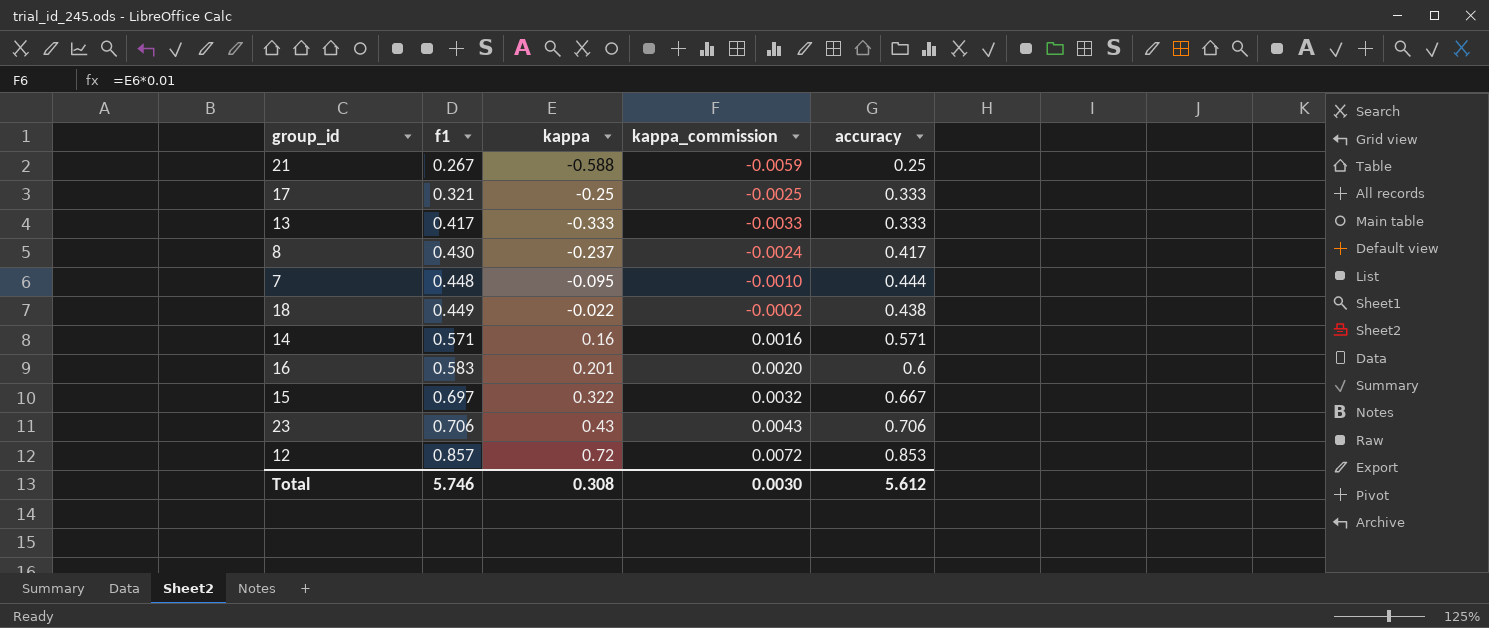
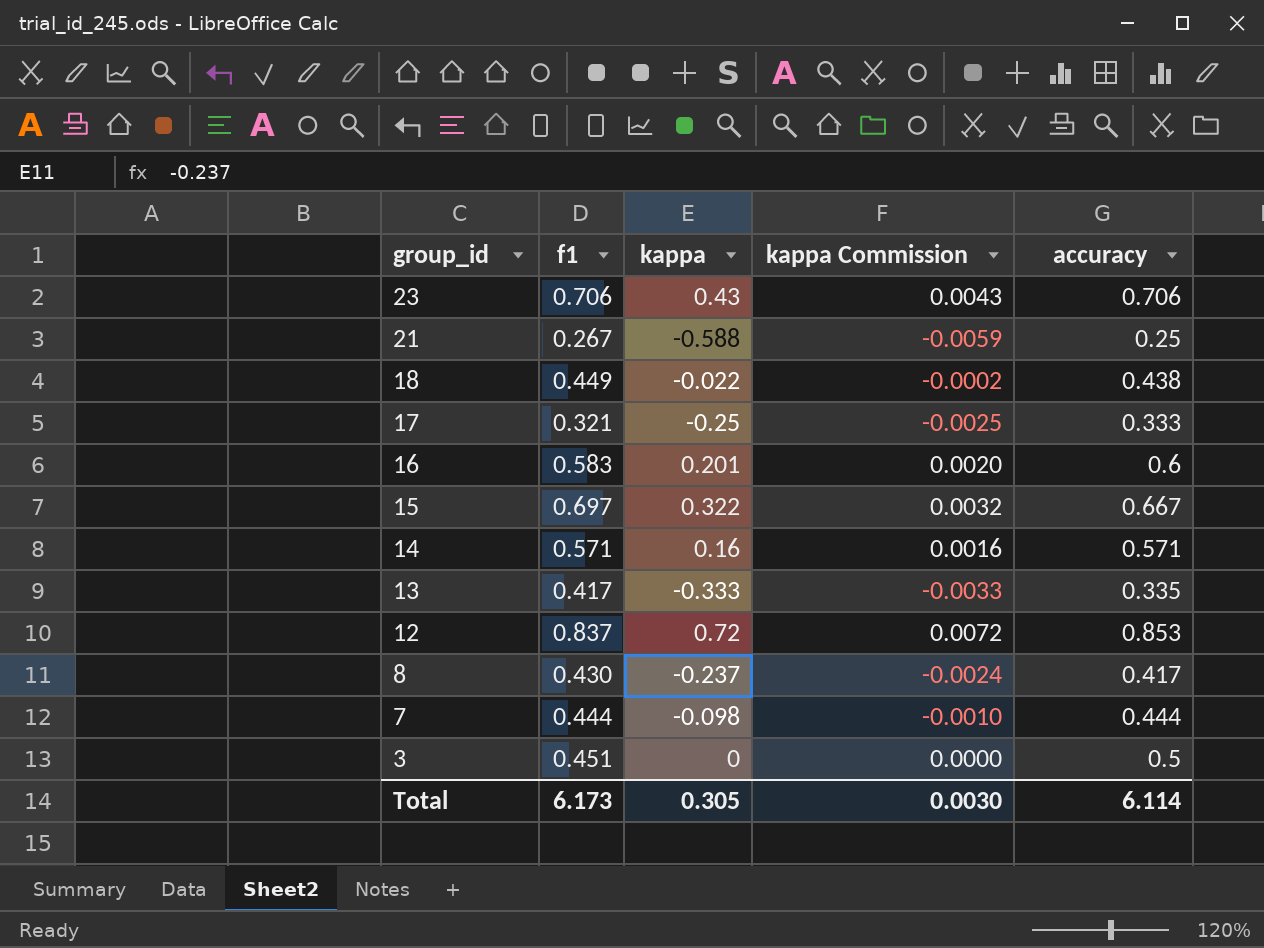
row order: f1 ascending -> group_id descending
column name: kappa_commission -> kappa Commission
13 | accuracy: 0.333 -> 0.335
12 | f1: 0.857 -> 0.837
7 | f1: 0.448 -> 0.444
7 | kappa: -0.095 -> -0.098
row 3: none -> 0.451 | 0 | 0.0000 | 0.5
Total | f1: 5.746 -> 6.173
Total | kappa: 0.308 -> 0.305
Total | accuracy: 5.612 -> 6.114

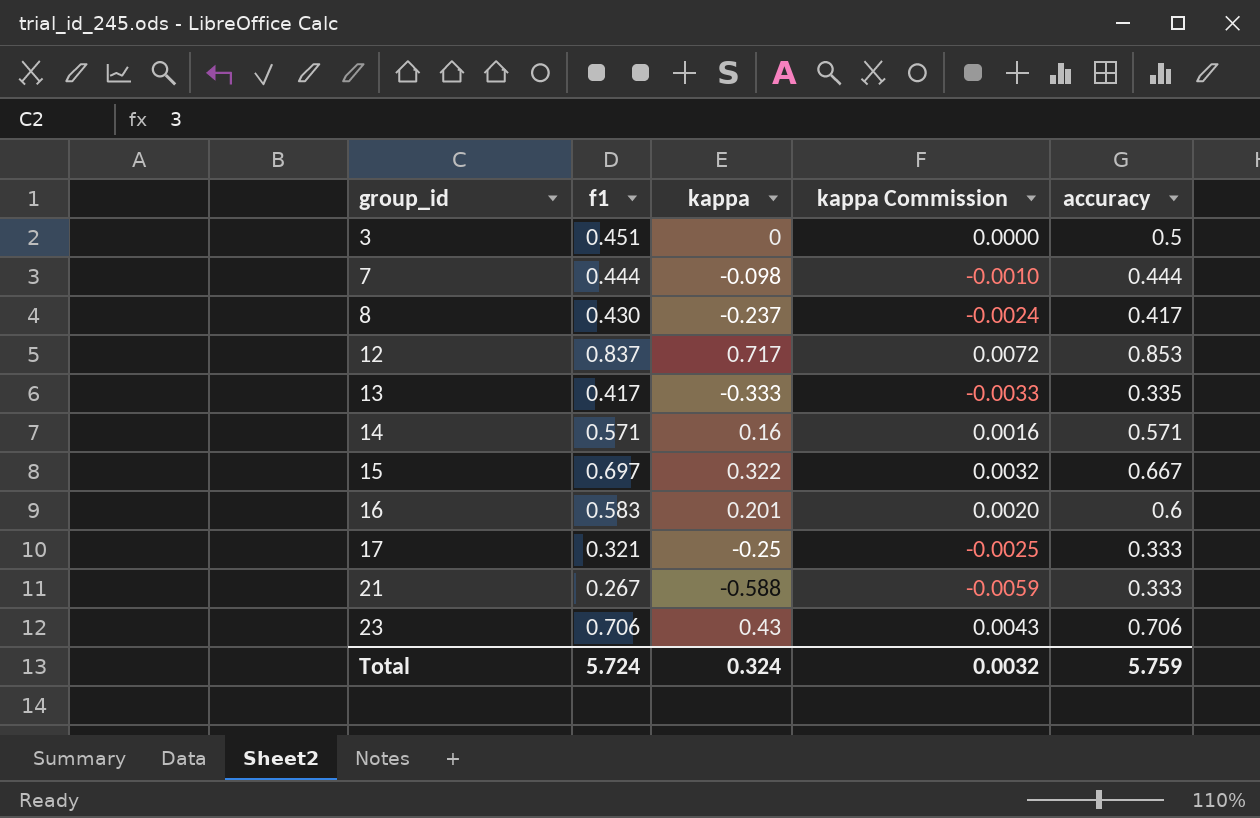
row order: group_id descending -> group_id ascending
row 18: 0.449 | -0.022 | -0.0002 | 0.438 -> none
12 | kappa: 0.72 -> 0.717
21 | accuracy: 0.25 -> 0.333
Total | f1: 6.173 -> 5.724
Total | kappa: 0.305 -> 0.324
Total | kappa Commission: 0.0030 -> 0.0032
Total | accuracy: 6.114 -> 5.759

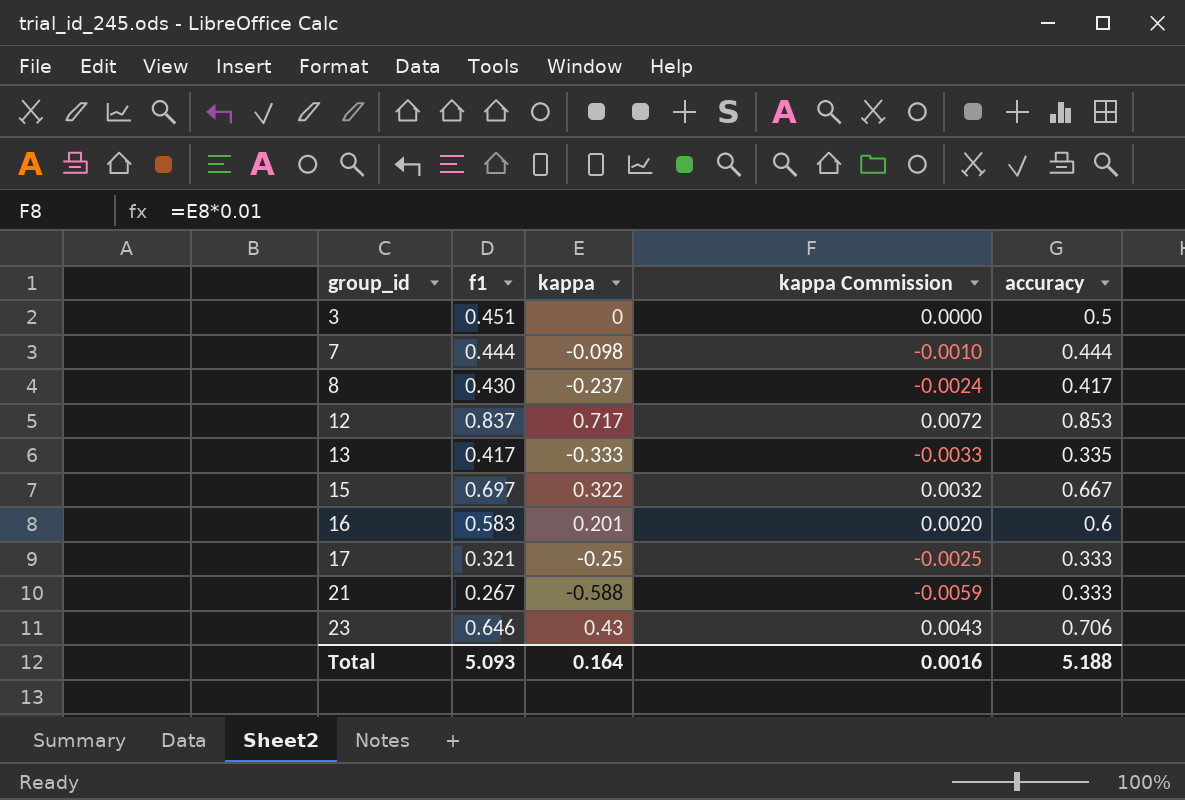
row 14: 0.571 | 0.16 | 0.0016 | 0.571 -> none
23 | f1: 0.706 -> 0.646
Total | f1: 5.724 -> 5.093
Total | kappa: 0.324 -> 0.164
Total | kappa Commission: 0.0032 -> 0.0016
Total | accuracy: 5.759 -> 5.188

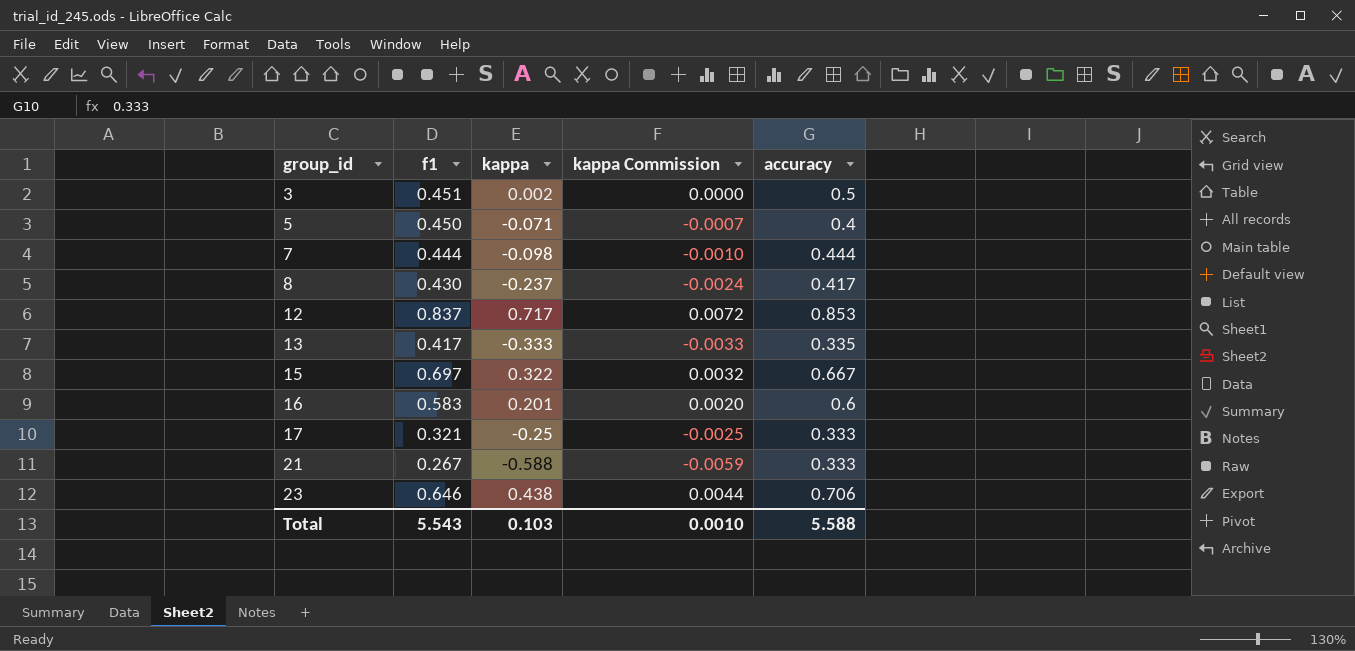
3 | kappa: 0 -> 0.002
row 5: none -> 0.450 | -0.071 | -0.0007 | 0.4
23 | kappa: 0.43 -> 0.438
23 | kappa Commission: 0.0043 -> 0.0044
Total | f1: 5.093 -> 5.543
Total | kappa: 0.164 -> 0.103
Total | kappa Commission: 0.0016 -> 0.0010
Total | accuracy: 5.188 -> 5.588

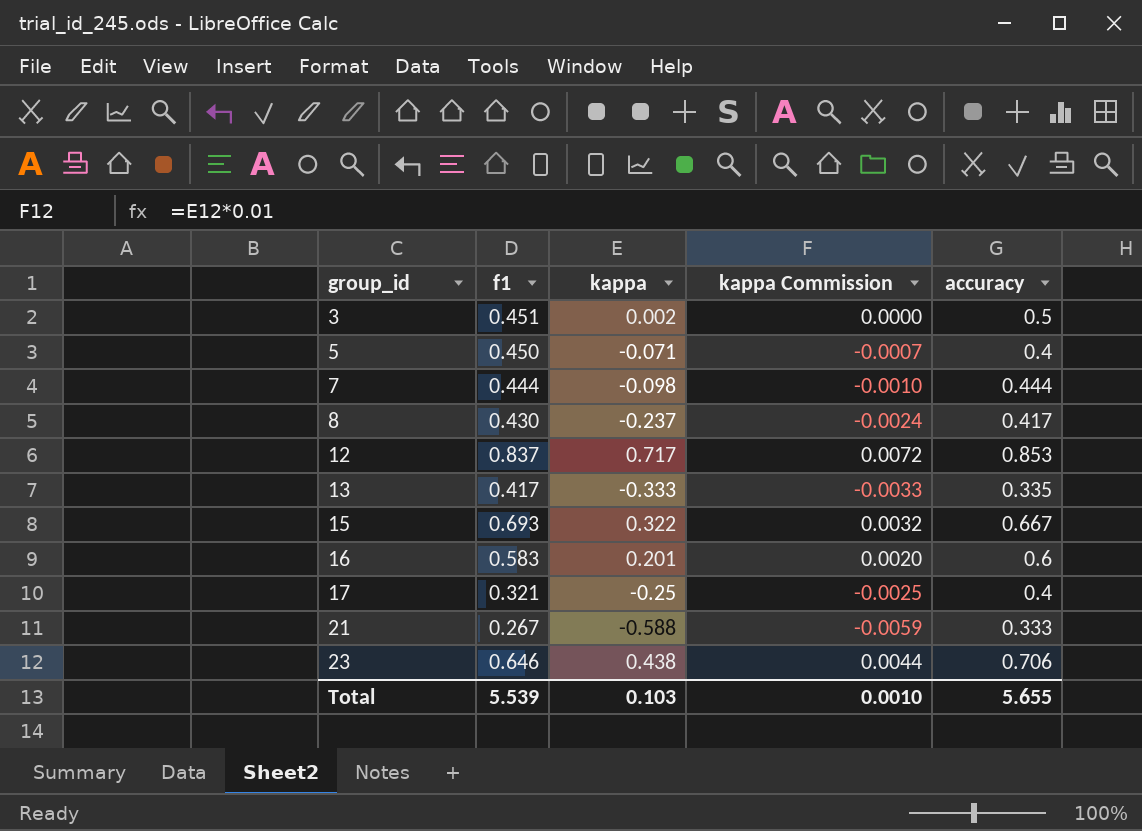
15 | f1: 0.697 -> 0.693
17 | accuracy: 0.333 -> 0.4
Total | f1: 5.543 -> 5.539
Total | accuracy: 5.588 -> 5.655

